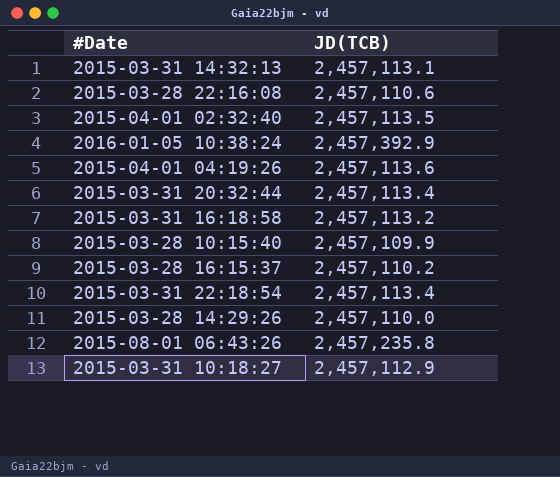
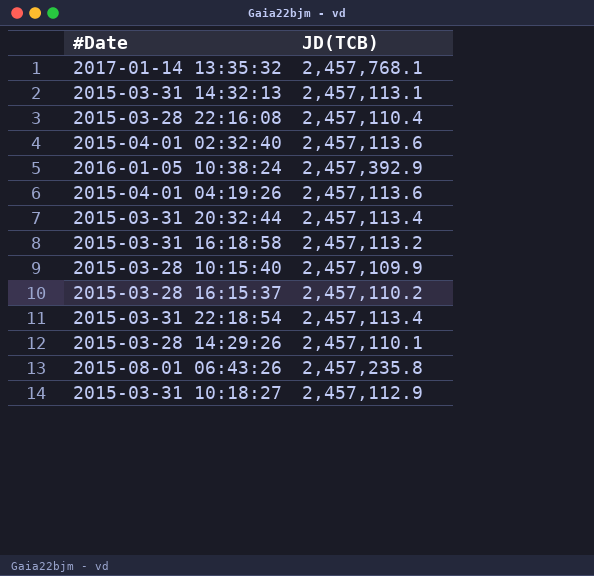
row 2017-01-14 13:35:32: none -> 2,457,768.1
2015-03-28 22:16:08 | JD(TCB): 2,457,110.6 -> 2,457,110.4
2015-04-01 02:32:40 | JD(TCB): 2,457,113.5 -> 2,457,113.6
2015-03-28 14:29:26 | JD(TCB): 2,457,110.0 -> 2,457,110.1

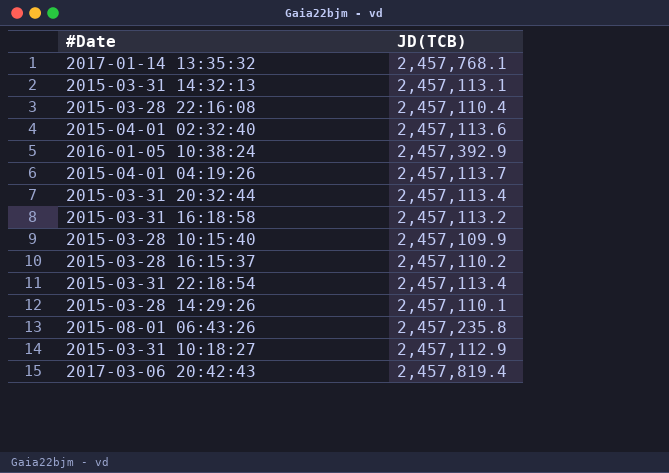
2015-04-01 04:19:26 | JD(TCB): 2,457,113.6 -> 2,457,113.7
row 2017-03-06 20:42:43: none -> 2,457,819.4

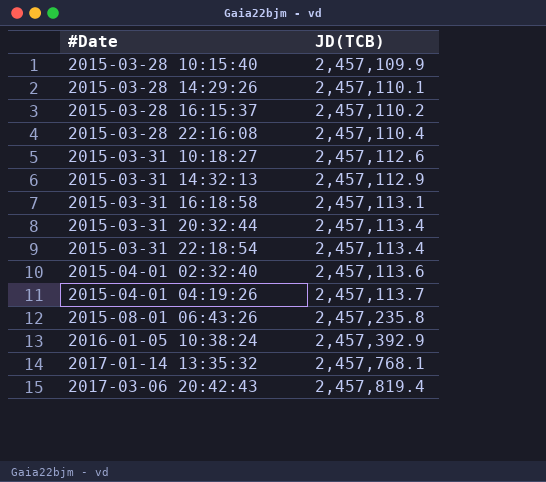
row order: none -> #Date ascending
2015-03-31 10:18:27 | JD(TCB): 2,457,112.9 -> 2,457,112.6
2015-03-31 14:32:13 | JD(TCB): 2,457,113.1 -> 2,457,112.9
2015-03-31 16:18:58 | JD(TCB): 2,457,113.2 -> 2,457,113.1

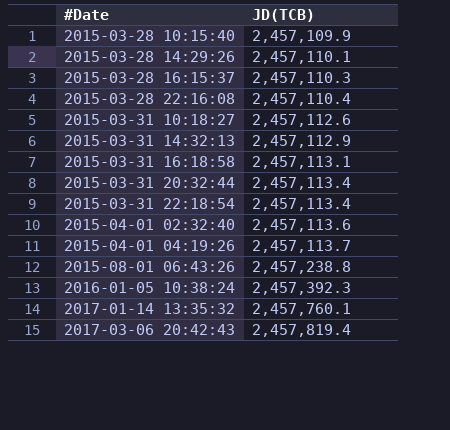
2015-03-28 16:15:37 | JD(TCB): 2,457,110.2 -> 2,457,110.3
2015-08-01 06:43:26 | JD(TCB): 2,457,235.8 -> 2,457,238.8
2016-01-05 10:38:24 | JD(TCB): 2,457,392.9 -> 2,457,392.3
2017-01-14 13:35:32 | JD(TCB): 2,457,768.1 -> 2,457,760.1

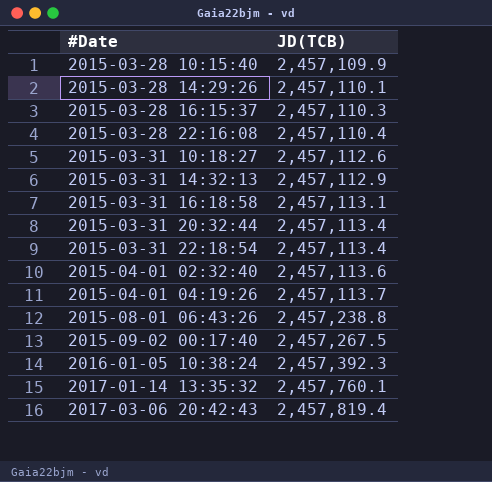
row 2015-09-02 00:17:40: none -> 2,457,267.5

